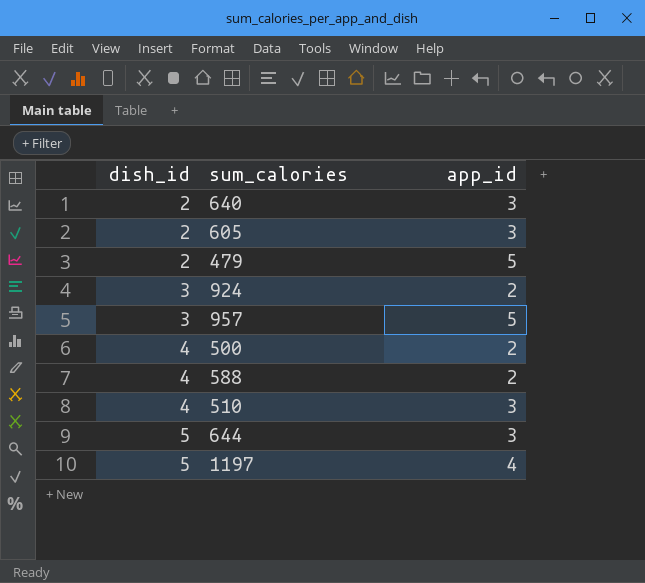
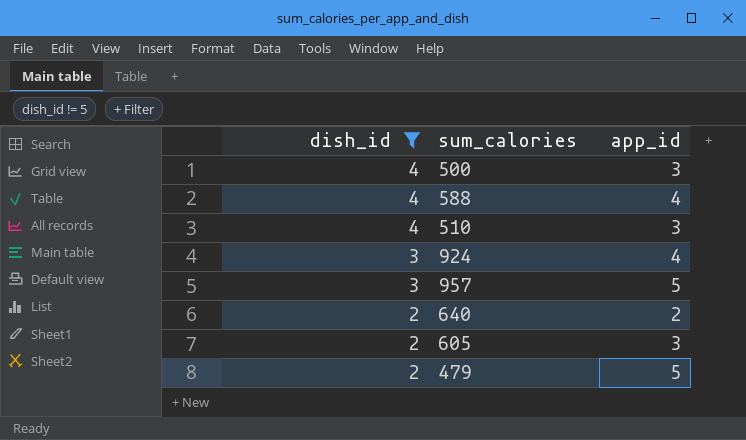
filter: none -> dish_id != 5
row order: dish_id ascending -> dish_id descending
500 | app_id: 2 -> 3
588 | app_id: 2 -> 4
924 | app_id: 2 -> 4
640 | app_id: 3 -> 2

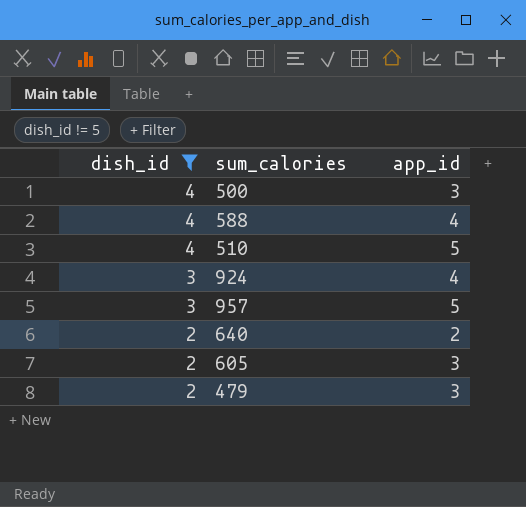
510 | app_id: 3 -> 5
479 | app_id: 5 -> 3

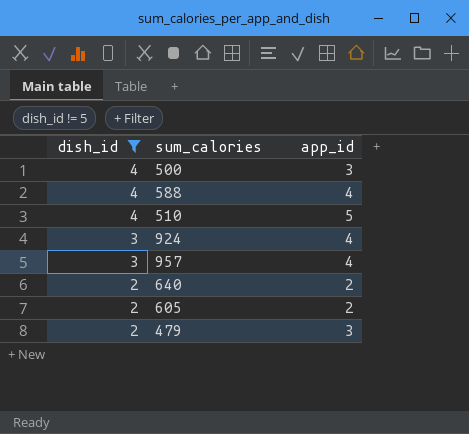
957 | app_id: 5 -> 4
605 | app_id: 3 -> 2

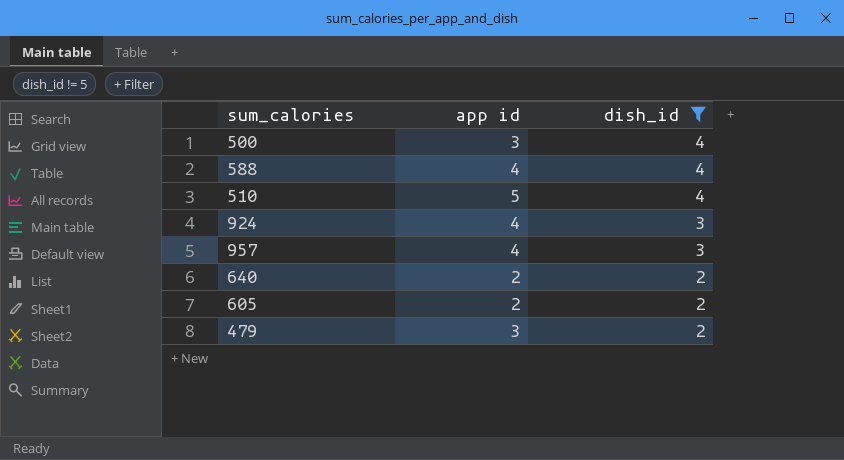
column name: app_id -> app id
column dish_id | position: 1 -> 3

